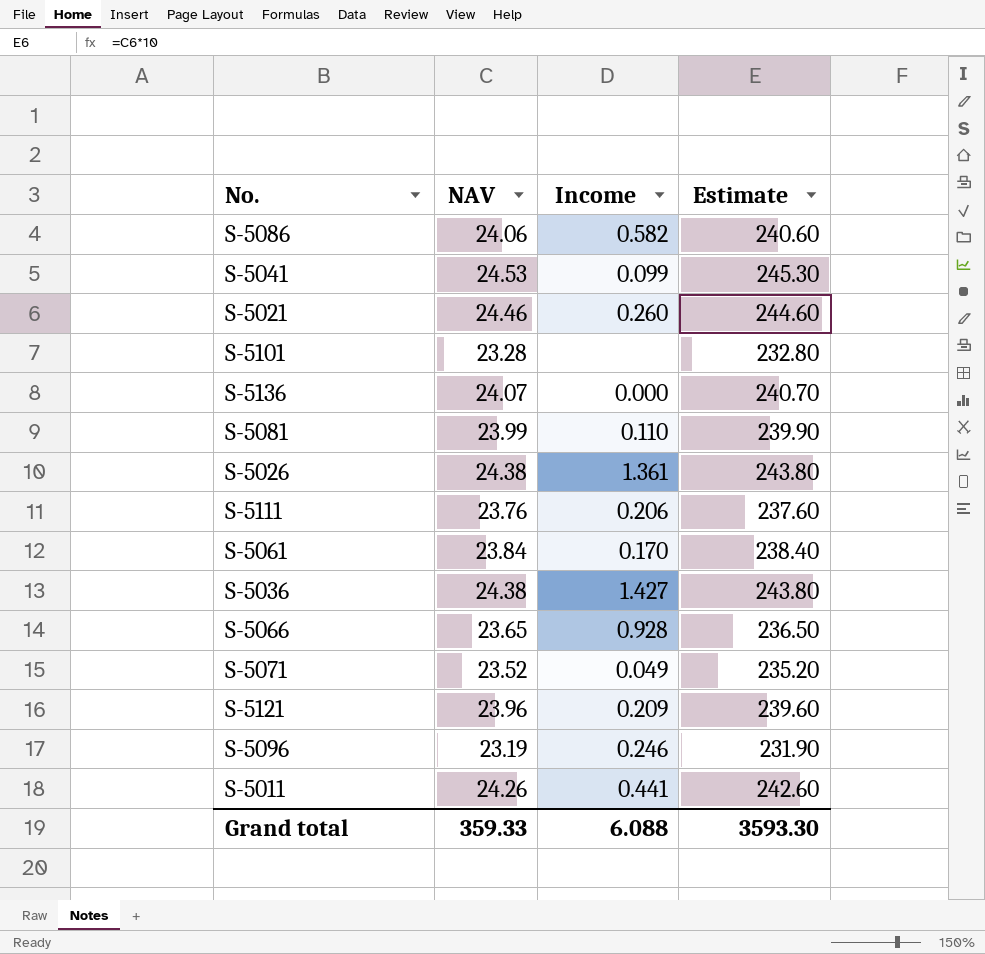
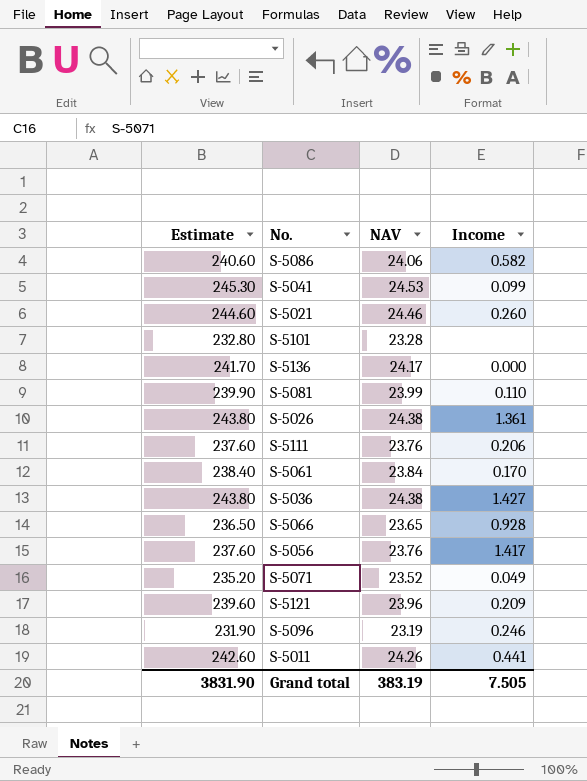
column Estimate | position: 4 -> 1
S-5136 | Estimate: 240.70 -> 241.70
S-5136 | NAV: 24.07 -> 24.17
row S-5056: none -> 237.60 | 23.76 | 1.417
Grand total | Estimate: 3593.30 -> 3831.90
Grand total | NAV: 359.33 -> 383.19
Grand total | Income: 6.088 -> 7.505

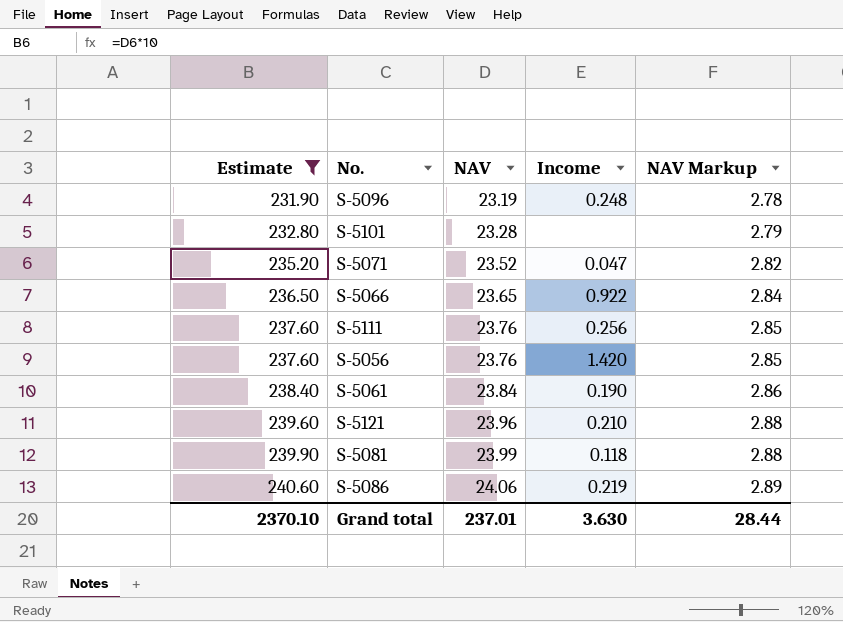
filter: none -> Estimate <= 240.60
row order: none -> Estimate ascending
column NAV Markup | formula: none -> [NAV] * 0.12
S-5096 | Income: 0.246 -> 0.248
S-5071 | Income: 0.049 -> 0.047
S-5066 | Income: 0.928 -> 0.922
S-5111 | Income: 0.206 -> 0.256
S-5056 | Income: 1.417 -> 1.420
S-5061 | Income: 0.170 -> 0.190
S-5121 | Income: 0.209 -> 0.210
S-5081 | Income: 0.110 -> 0.118
S-5086 | Income: 0.582 -> 0.219
Grand total | Estimate: 3831.90 -> 2370.10
Grand total | NAV: 383.19 -> 237.01
Grand total | Income: 7.505 -> 3.630

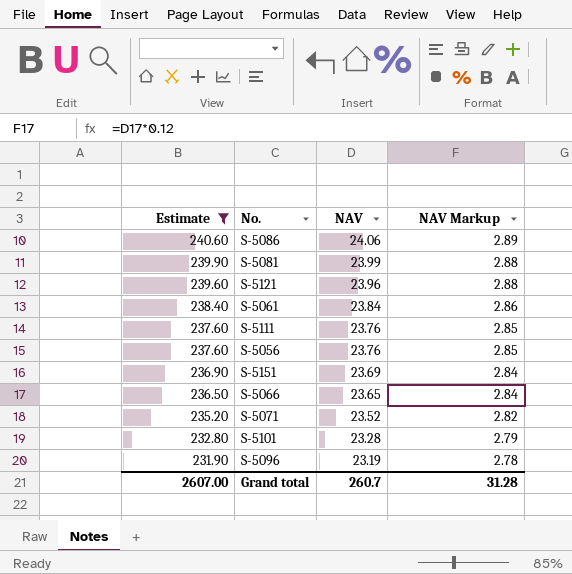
row order: Estimate ascending -> Estimate descending
column Income | position: 4 -> none
row S-5151: none -> 236.90 | 23.69 | 2.84
Grand total | Estimate: 2370.10 -> 2607.00
Grand total | NAV: 237.01 -> 260.7
Grand total | NAV Markup: 28.44 -> 31.28

